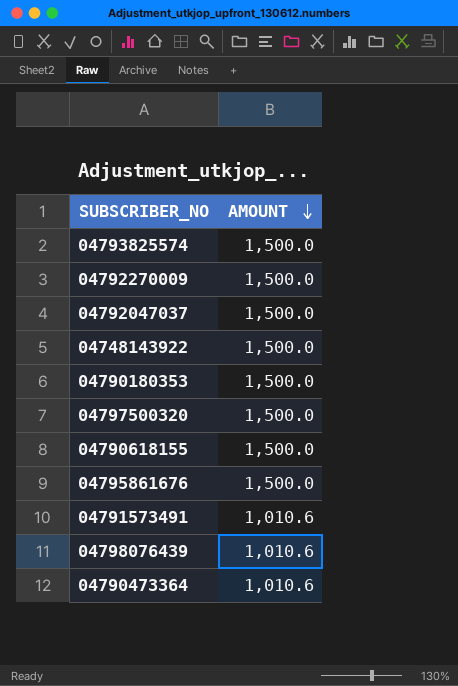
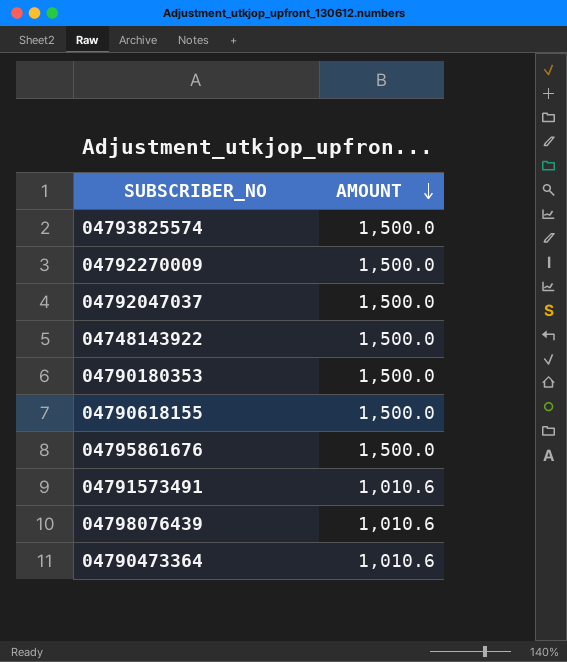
row 04797500320: 1,500.0 -> none

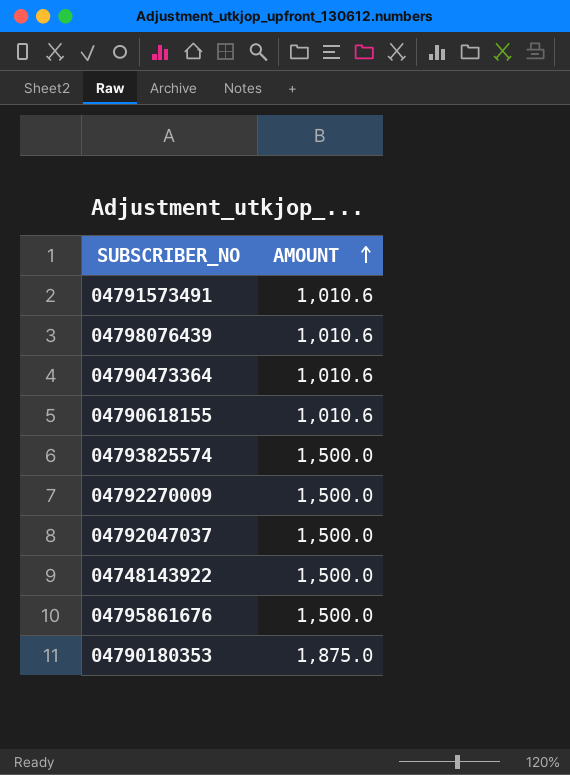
row order: AMOUNT descending -> AMOUNT ascending
04790618155 | AMOUNT: 1,500.0 -> 1,010.6
04790180353 | AMOUNT: 1,500.0 -> 1,875.0

